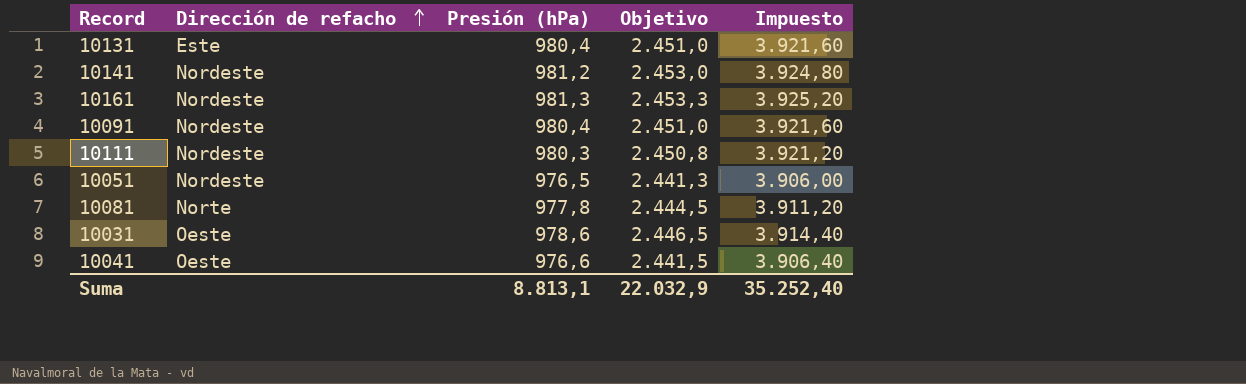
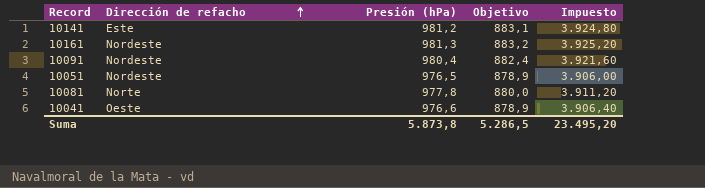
column Objetivo | formula: [Presión (hPa)] * 2,5 -> [Presión (hPa)] * 0,9
row 10131: Este | 980,4 | 2.451,0 | 3.921,60 -> none
row 10111: Nordeste | 980,3 | 2.450,8 | 3.921,20 -> none
row 10031: Oeste | 978,6 | 2.446,5 | 3.914,40 -> none
10141 | Dirección de refacho: Nordeste -> Este
Suma | Presión (hPa): 8.813,1 -> 5.873,8
Suma | Objetivo: 22.032,9 -> 5.286,5
Suma | Impuesto: 35.252,40 -> 23.495,20

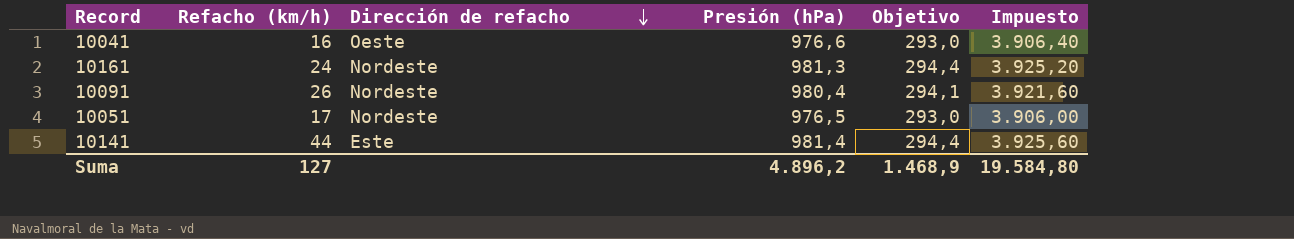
row order: Dirección de refacho ascending -> Dirección de refacho descending
column Refacho (km/h) | position: none -> 2
column Objetivo | formula: [Presión (hPa)] * 0,9 -> [Presión (hPa)] * 0,3
row 10081: Norte | 977,8 | 880,0 | 3.911,20 -> none
10141 | Presión (hPa): 981,2 -> 981,4
10141 | Impuesto: 3.924,80 -> 3.925,60
Suma | Presión (hPa): 5.873,8 -> 4.896,2
Suma | Objetivo: 5.286,5 -> 1.468,9
Suma | Impuesto: 23.495,20 -> 19.584,80

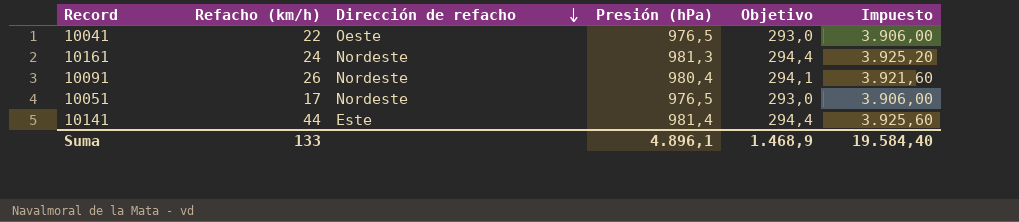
10041 | Refacho (km/h): 16 -> 22
10041 | Presión (hPa): 976,6 -> 976,5
10041 | Impuesto: 3.906,40 -> 3.906,00
Suma | Refacho (km/h): 127 -> 133
Suma | Presión (hPa): 4.896,2 -> 4.896,1
Suma | Impuesto: 19.584,80 -> 19.584,40

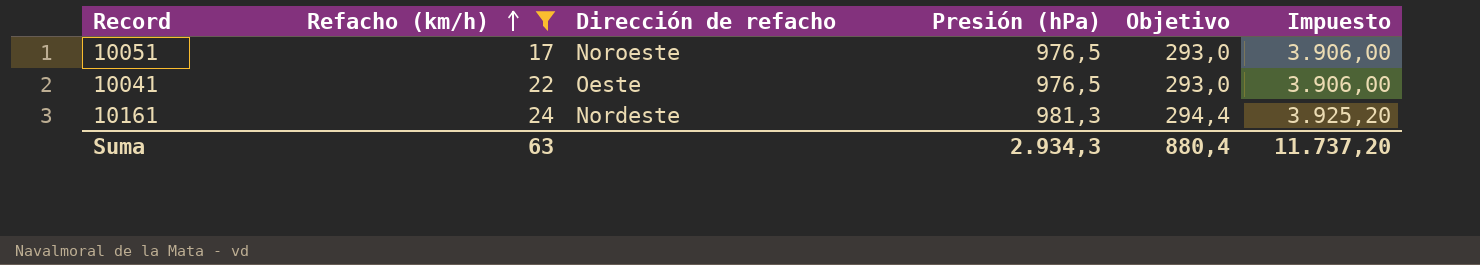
filter: none -> Refacho (km/h) <= 24
row order: Dirección de refacho descending -> Refacho (km/h) ascending
10051 | Dirección de refacho: Nordeste -> Noroeste
Suma | Refacho (km/h): 133 -> 63
Suma | Presión (hPa): 4.896,1 -> 2.934,3
Suma | Objetivo: 1.468,9 -> 880,4
Suma | Impuesto: 19.584,40 -> 11.737,20

